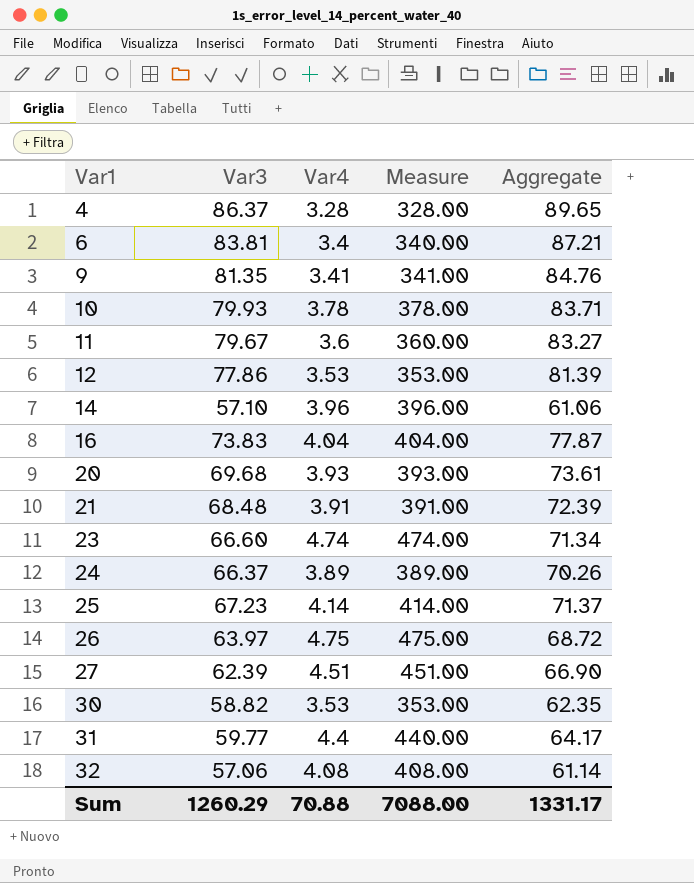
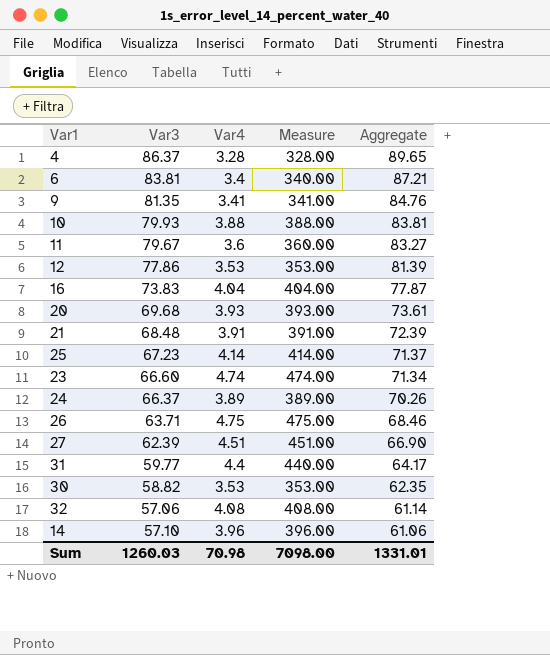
row order: Var1 ascending -> Aggregate descending
10 | Var4: 3.78 -> 3.88
10 | Measure: 378.00 -> 388.00
10 | Aggregate: 83.71 -> 83.81
26 | Var3: 63.97 -> 63.71
26 | Aggregate: 68.72 -> 68.46
Sum | Var3: 1260.29 -> 1260.03
Sum | Var4: 70.88 -> 70.98
Sum | Measure: 7088.00 -> 7098.00
Sum | Aggregate: 1331.17 -> 1331.01

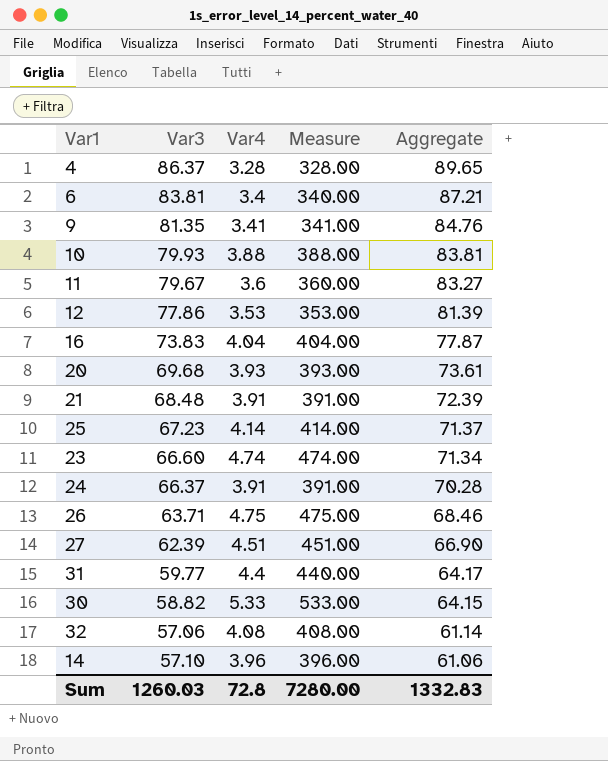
24 | Var4: 3.89 -> 3.91
24 | Measure: 389.00 -> 391.00
24 | Aggregate: 70.26 -> 70.28
30 | Var4: 3.53 -> 5.33
30 | Measure: 353.00 -> 533.00
30 | Aggregate: 62.35 -> 64.15
Sum | Var4: 70.98 -> 72.8
Sum | Measure: 7098.00 -> 7280.00
Sum | Aggregate: 1331.01 -> 1332.83

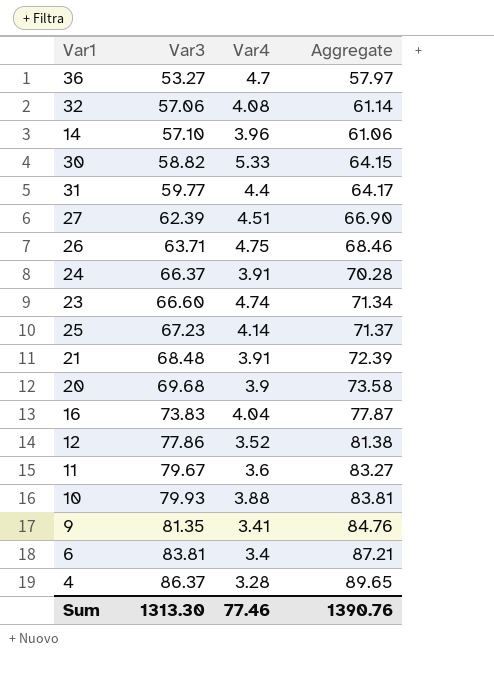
row order: Aggregate descending -> Var3 ascending
column Measure | formula: [Var4] * 100 -> none
row 36: none -> 53.27 | 4.7 | 57.97
20 | Var4: 3.93 -> 3.9
20 | Aggregate: 73.61 -> 73.58
12 | Var4: 3.53 -> 3.52
12 | Aggregate: 81.39 -> 81.38
Sum | Var3: 1260.03 -> 1313.30
Sum | Var4: 72.8 -> 77.46
Sum | Aggregate: 1332.83 -> 1390.76

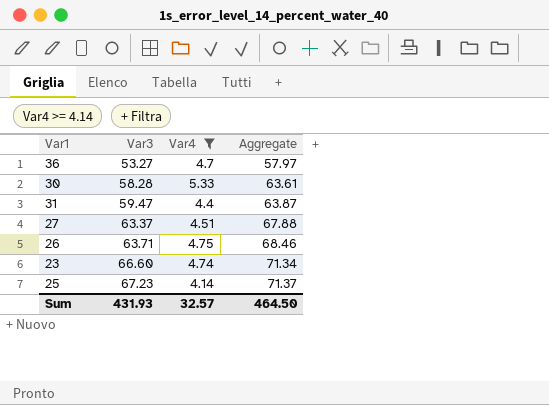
filter: none -> Var4 >= 4.14
30 | Var3: 58.82 -> 58.28
30 | Aggregate: 64.15 -> 63.61
31 | Var3: 59.77 -> 59.47
31 | Aggregate: 64.17 -> 63.87
27 | Var3: 62.39 -> 63.37
27 | Aggregate: 66.90 -> 67.88
Sum | Var3: 1313.30 -> 431.93
Sum | Var4: 77.46 -> 32.57
Sum | Aggregate: 1390.76 -> 464.50

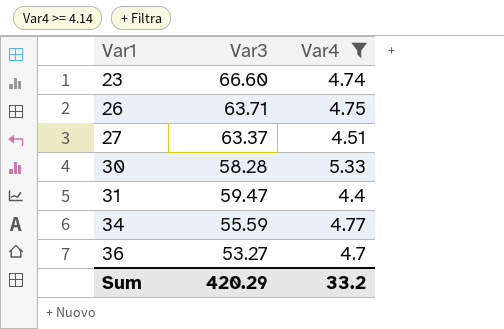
row order: Var3 ascending -> Var1 ascending
column Aggregate | formula: [Var3] + [Var4] -> none
row 25: 67.23 | 4.14 | 71.37 -> none
row 34: none -> 55.59 | 4.77
Sum | Var3: 431.93 -> 420.29
Sum | Var4: 32.57 -> 33.2

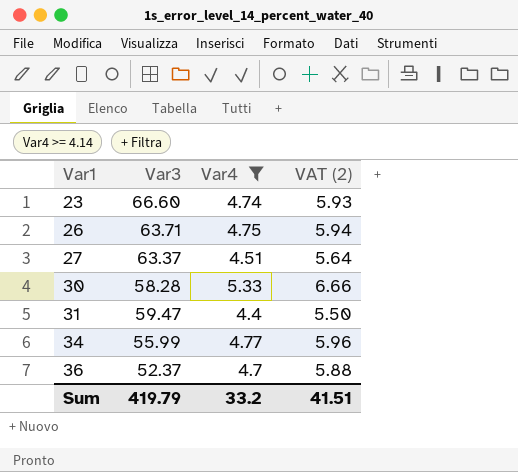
column VAT (2) | formula: none -> [Var4] * 1.25
34 | Var3: 55.59 -> 55.99
36 | Var3: 53.27 -> 52.37
Sum | Var3: 420.29 -> 419.79

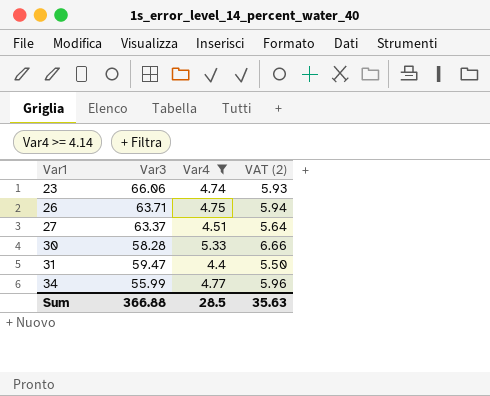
row 36: 52.37 | 4.7 | 5.88 -> none
23 | Var3: 66.60 -> 66.06
Sum | Var3: 419.79 -> 366.88
Sum | Var4: 33.2 -> 28.5
Sum | VAT (2): 41.51 -> 35.63

